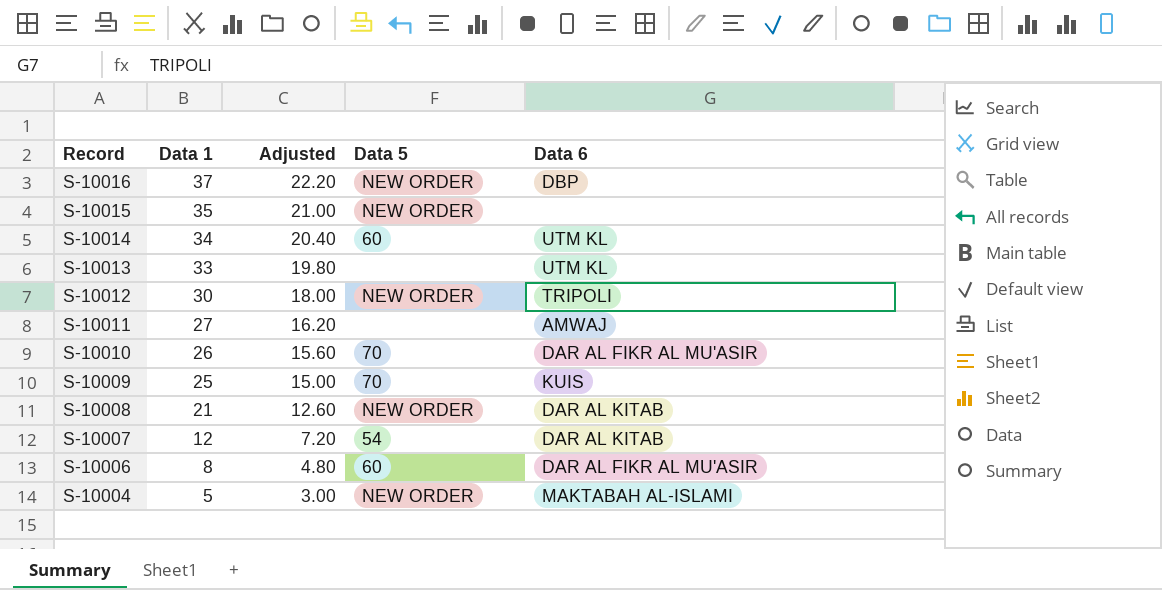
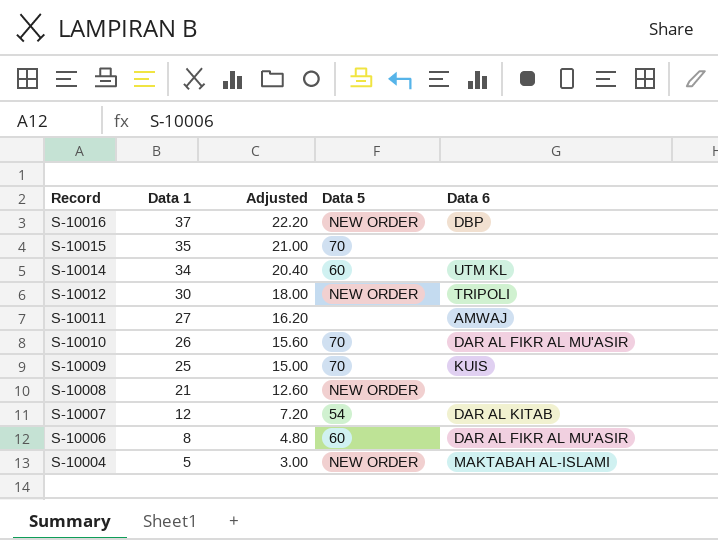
row S-10013: 33 | 19.80 | none | UTM KL -> none
S-10015 | Data 5: NEW ORDER -> 70
S-10008 | Data 6: DAR AL KITAB -> none

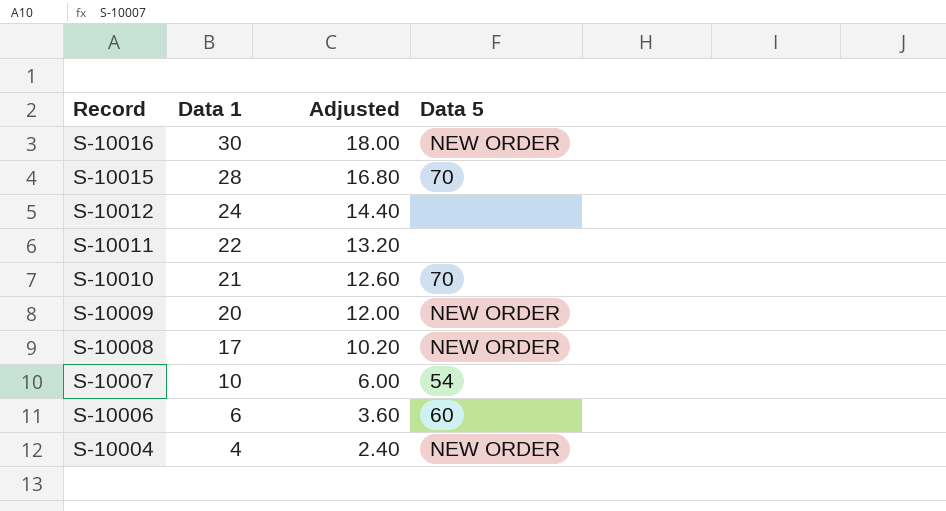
column Data 6 | position: 5 -> none
row S-10014: 34 | 20.40 | 60 | UTM KL -> none
S-10016 | Data 1: 37 -> 30
S-10016 | Adjusted: 22.20 -> 18.00
S-10015 | Data 1: 35 -> 28
S-10015 | Adjusted: 21.00 -> 16.80
S-10012 | Data 1: 30 -> 24
S-10012 | Adjusted: 18.00 -> 14.40
S-10012 | Data 5: NEW ORDER -> none
S-10011 | Data 1: 27 -> 22
S-10011 | Adjusted: 16.20 -> 13.20
S-10010 | Data 1: 26 -> 21
S-10010 | Adjusted: 15.60 -> 12.60
S-10009 | Data 1: 25 -> 20
S-10009 | Adjusted: 15.00 -> 12.00
S-10009 | Data 5: 70 -> NEW ORDER
S-10008 | Data 1: 21 -> 17
S-10008 | Adjusted: 12.60 -> 10.20
S-10007 | Data 1: 12 -> 10
S-10007 | Adjusted: 7.20 -> 6.00
S-10006 | Data 1: 8 -> 6
S-10006 | Adjusted: 4.80 -> 3.60
S-10004 | Data 1: 5 -> 4
S-10004 | Adjusted: 3.00 -> 2.40

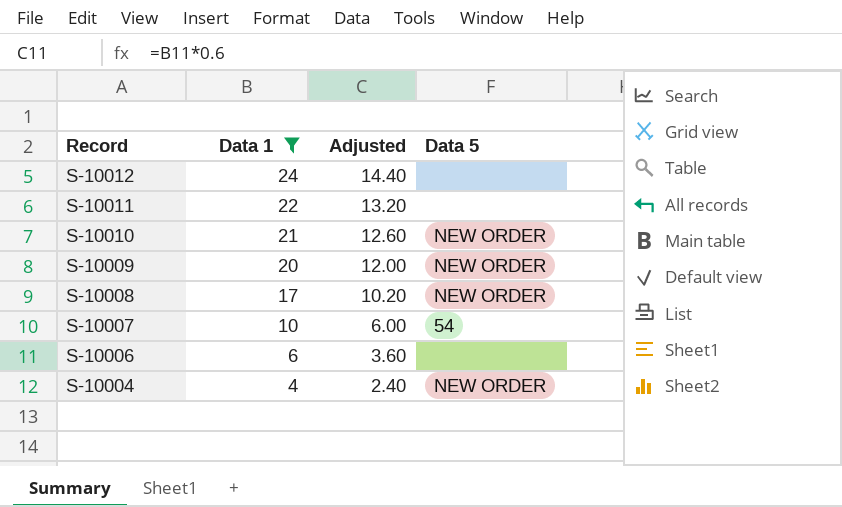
filter: none -> Data 1 <= 24
S-10010 | Data 5: 70 -> NEW ORDER
S-10006 | Data 5: 60 -> none

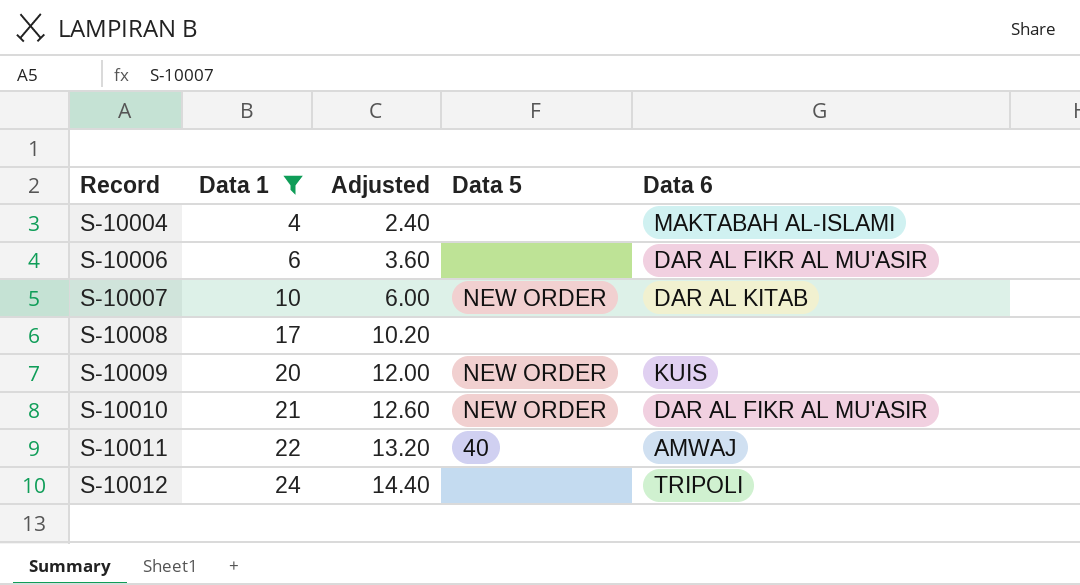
row order: Record descending -> Record ascending
column Data 6 | position: none -> 5
S-10004 | Data 5: NEW ORDER -> none
S-10007 | Data 5: 54 -> NEW ORDER
S-10008 | Data 5: NEW ORDER -> none
S-10011 | Data 5: none -> 40

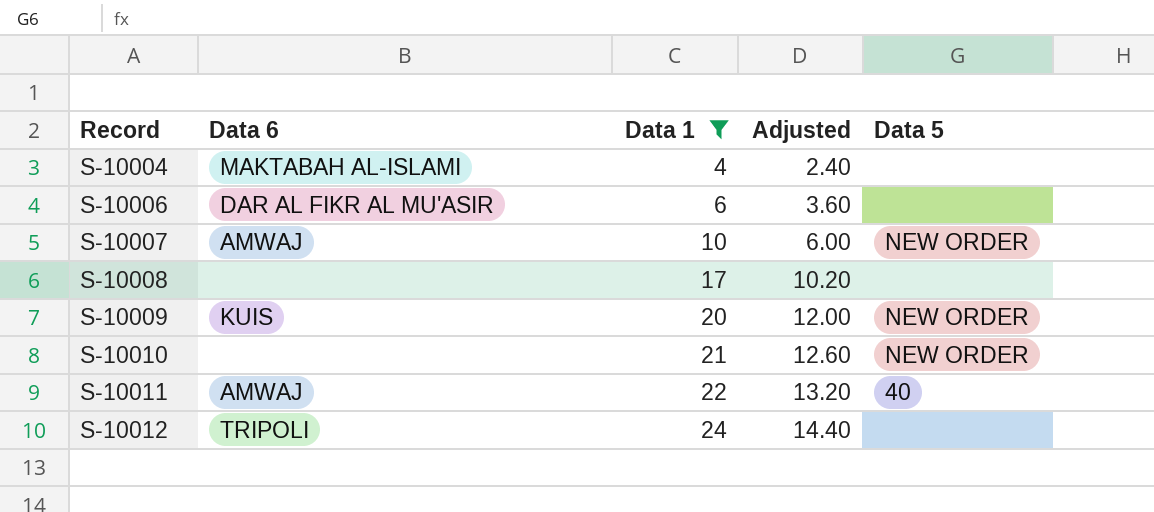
column Data 6 | position: 5 -> 2
S-10007 | Data 6: DAR AL KITAB -> AMWAJ
S-10010 | Data 6: DAR AL FIKR AL MU'ASIR -> none

